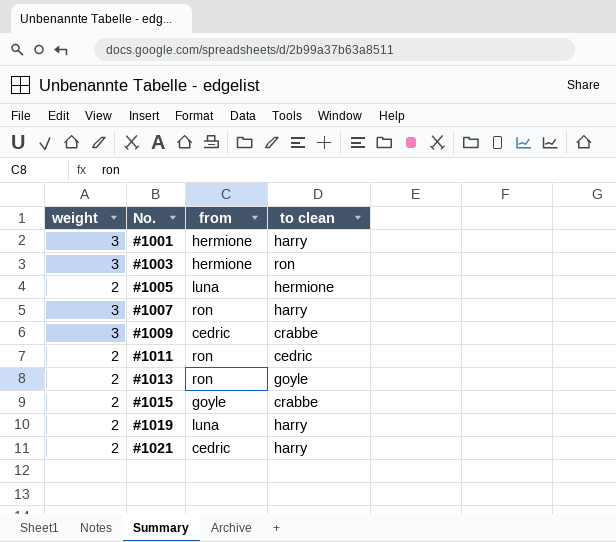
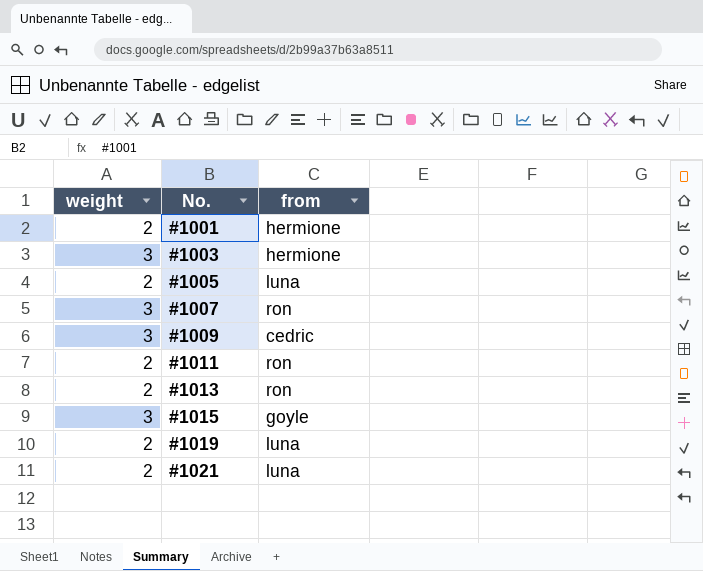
column to clean | position: 4 -> none
#1001 | weight: 3 -> 2
#1015 | weight: 2 -> 3
#1021 | from: cedric -> luna

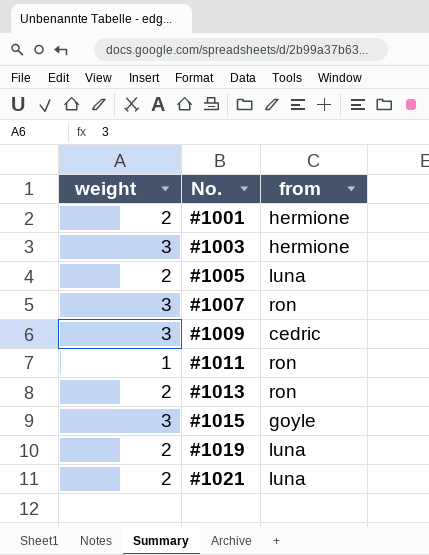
#1011 | weight: 2 -> 1

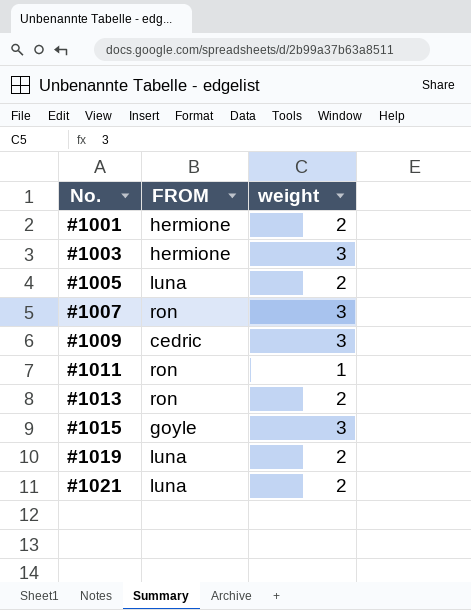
column name: from -> FROM
column weight | position: 1 -> 3

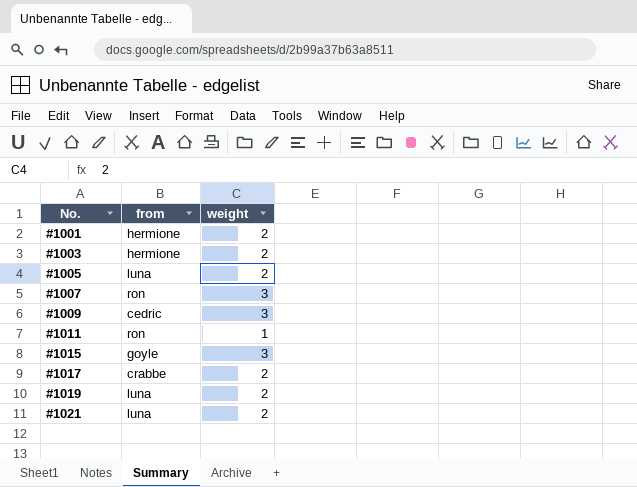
column name: FROM -> from
row #1013: ron | 2 -> none
#1003 | weight: 3 -> 2
row #1017: none -> crabbe | 2

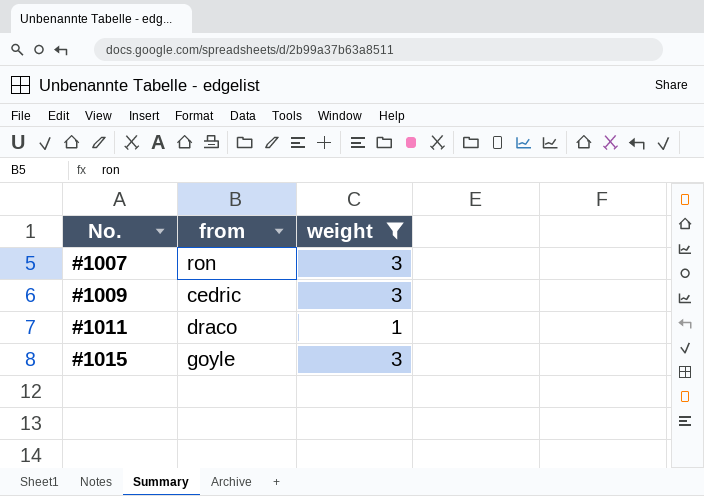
filter: none -> weight != 2
#1011 | from: ron -> draco

